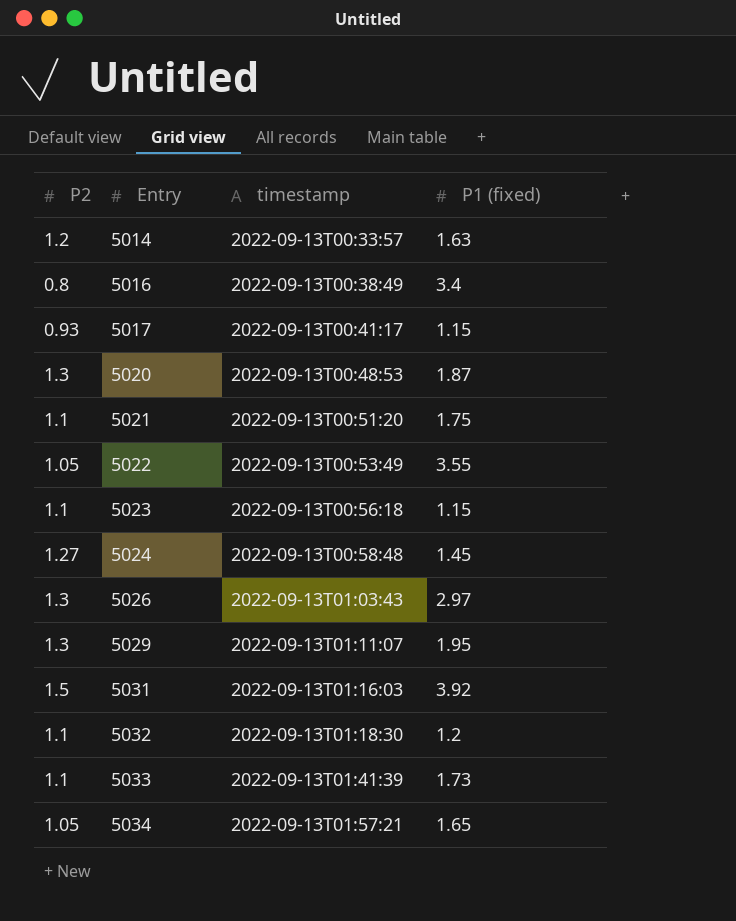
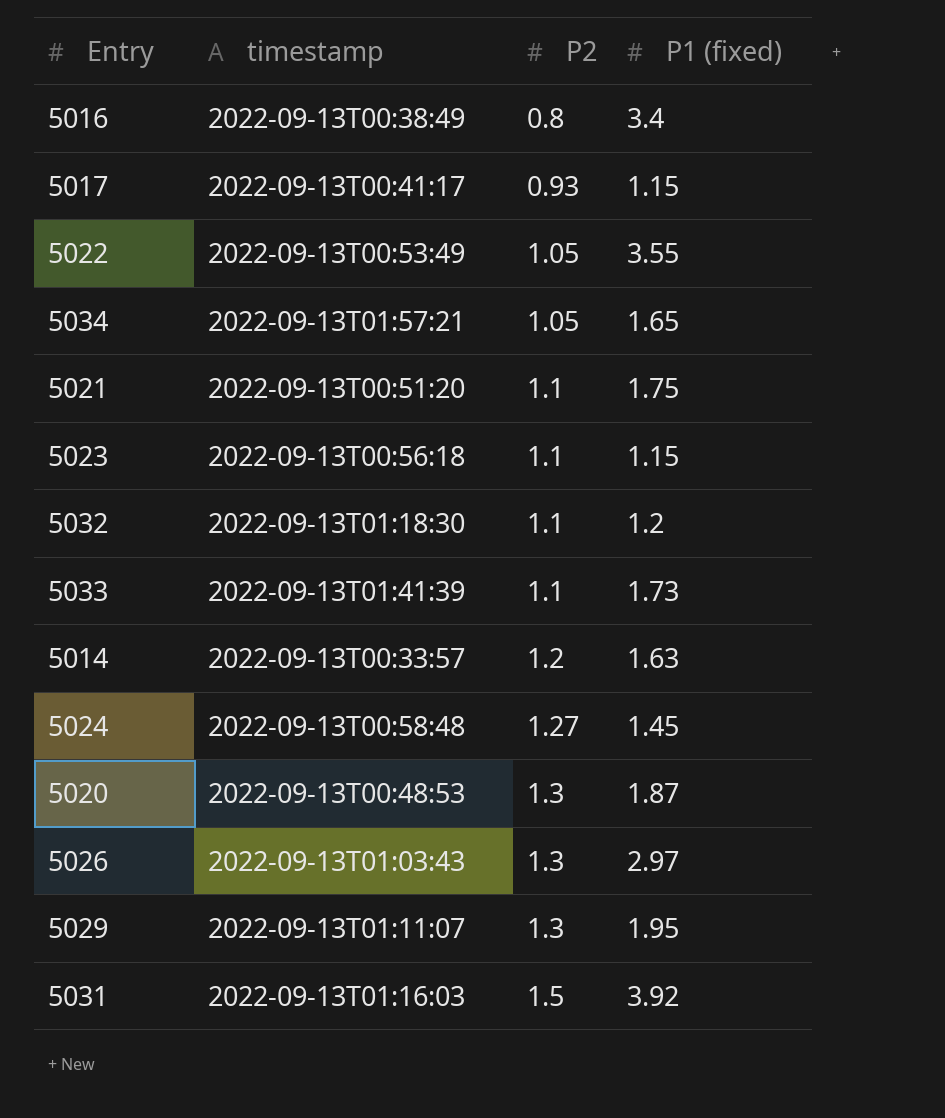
row order: Entry ascending -> P2 ascending
column P2 | position: 1 -> 3

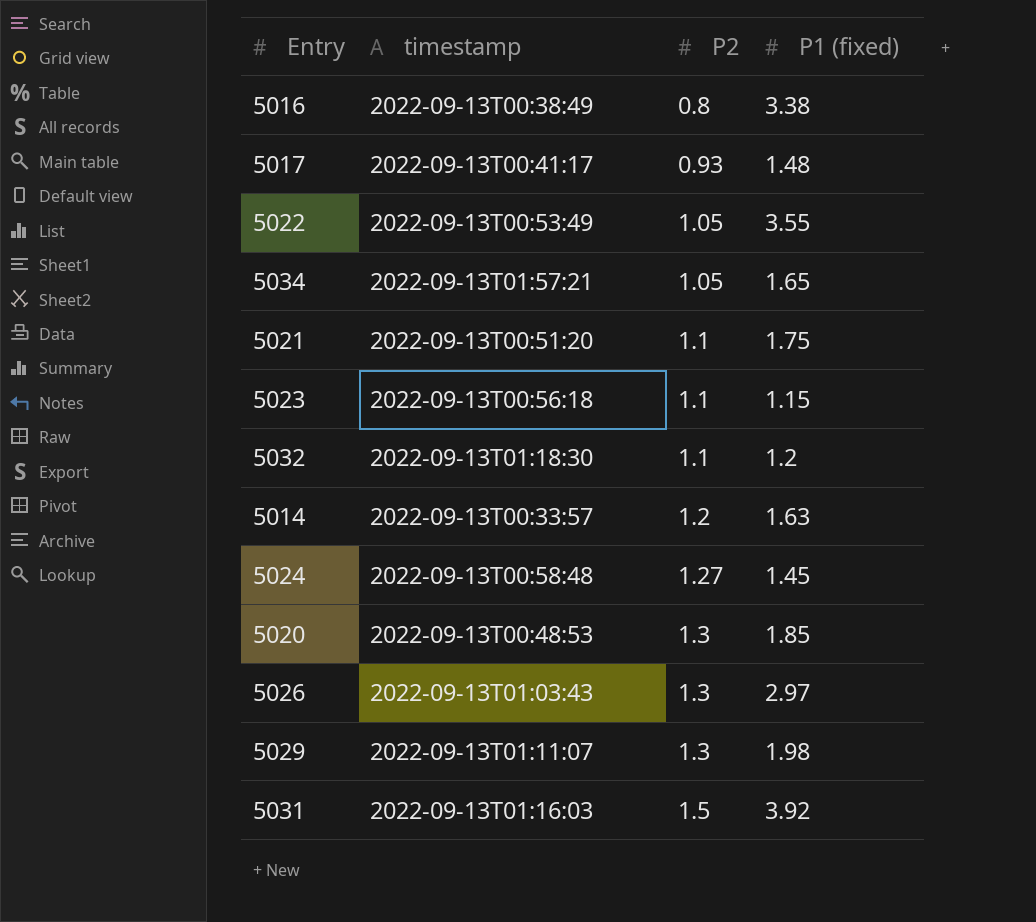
row 5033: 2022-09-13T01:41:39 | 1.1 | 1.73 -> none
5016 | P1 (fixed): 3.4 -> 3.38
5017 | P1 (fixed): 1.15 -> 1.48
5020 | P1 (fixed): 1.87 -> 1.85
5029 | P1 (fixed): 1.95 -> 1.98

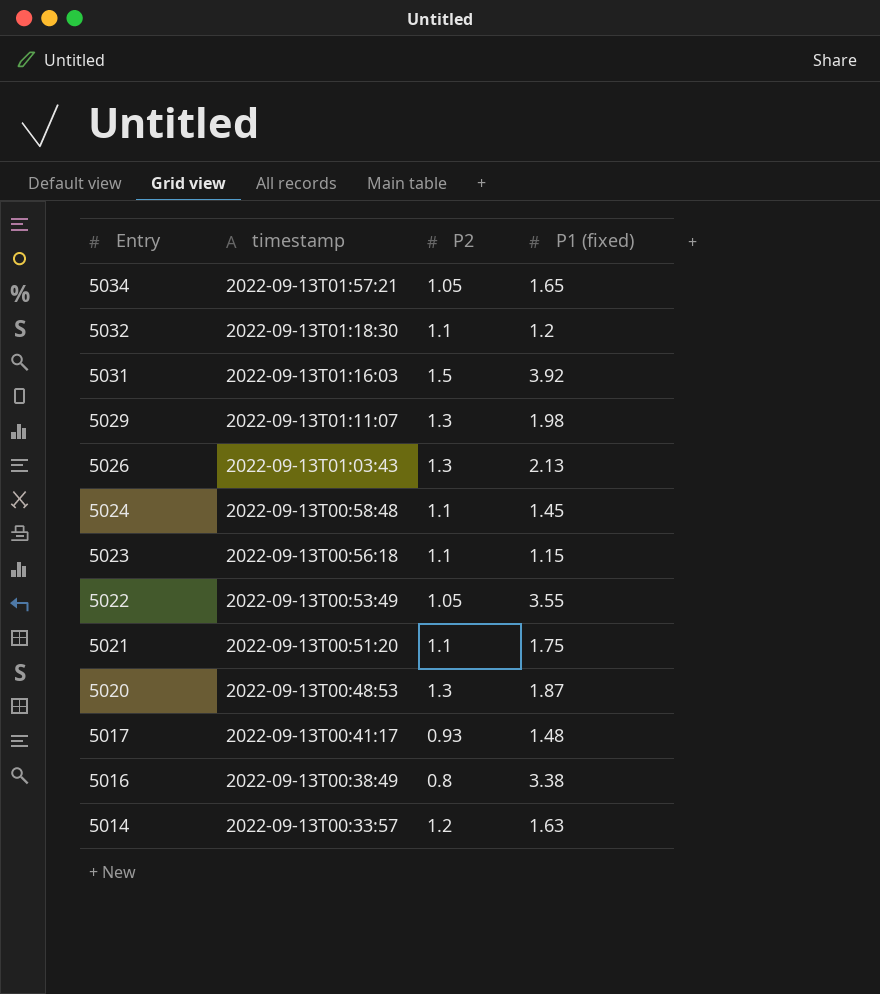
row order: P2 ascending -> Entry descending
5026 | P1 (fixed): 2.97 -> 2.13
5024 | P2: 1.27 -> 1.1
5020 | P1 (fixed): 1.85 -> 1.87

